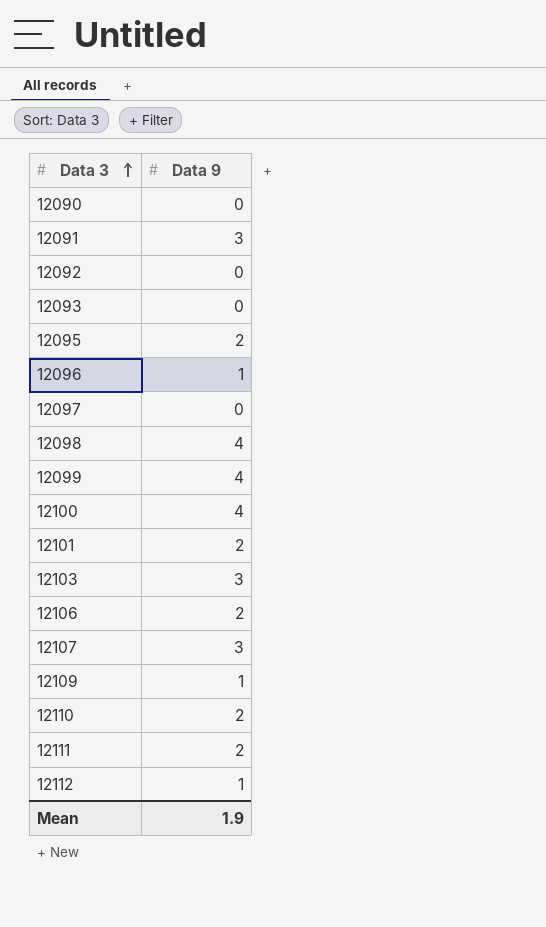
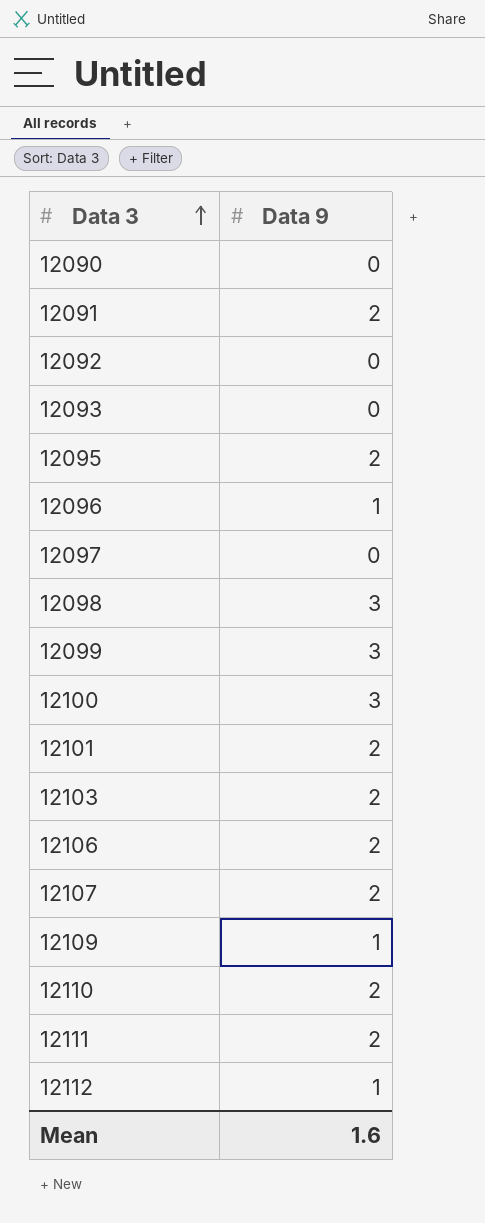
12091 | Data 9: 3 -> 2
12098 | Data 9: 4 -> 3
12099 | Data 9: 4 -> 3
12100 | Data 9: 4 -> 3
12103 | Data 9: 3 -> 2
12107 | Data 9: 3 -> 2
Mean | Data 9: 1.9 -> 1.6

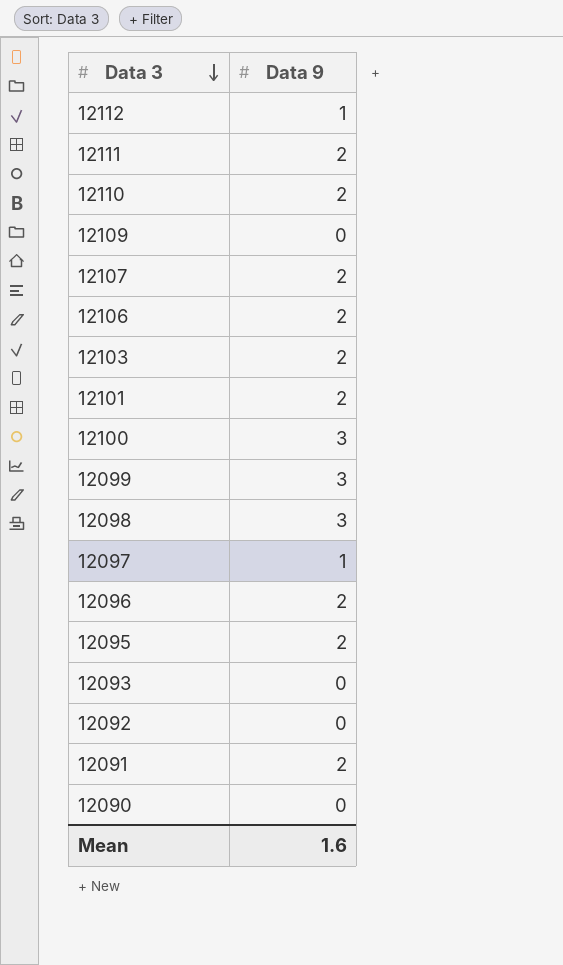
row order: Data 3 ascending -> Data 3 descending
12109 | Data 9: 1 -> 0
12097 | Data 9: 0 -> 1
12096 | Data 9: 1 -> 2

